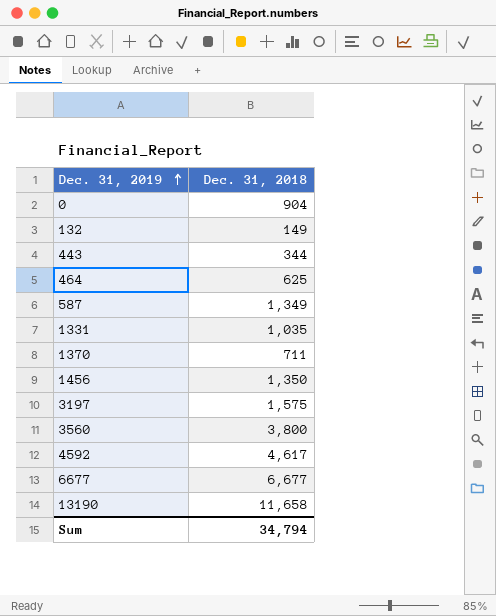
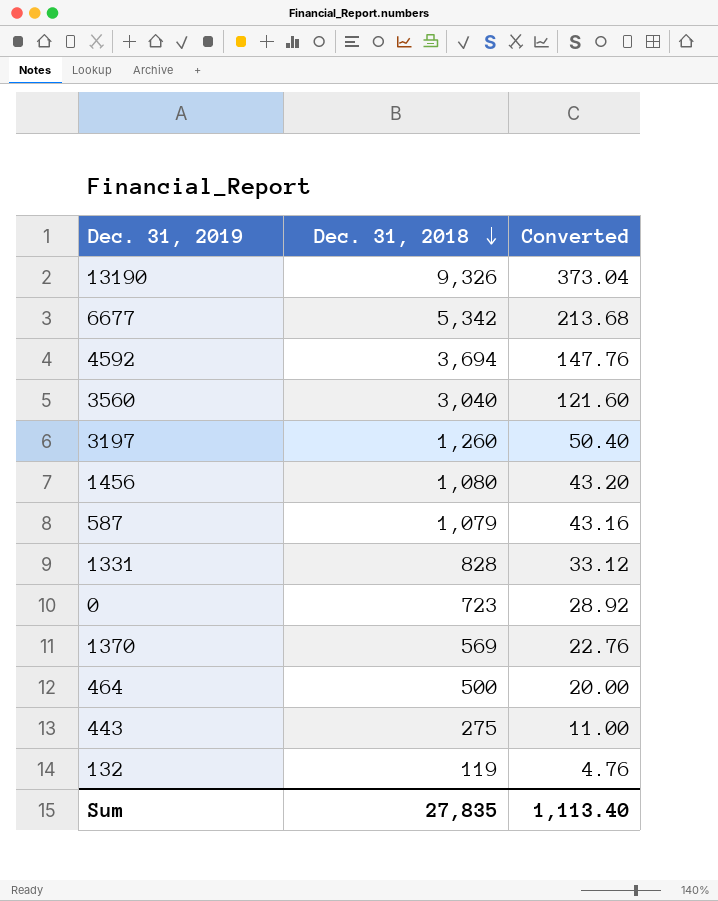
row order: Dec. 31, 2019 ascending -> Dec. 31, 2018 descending
column Converted | formula: none -> [Dec. 31, 2018] * 0.04
13190 | Dec. 31, 2018: 11,658 -> 9,326
6677 | Dec. 31, 2018: 6,677 -> 5,342
4592 | Dec. 31, 2018: 4,617 -> 3,694
3560 | Dec. 31, 2018: 3,800 -> 3,040
3197 | Dec. 31, 2018: 1,575 -> 1,260
1456 | Dec. 31, 2018: 1,350 -> 1,080
587 | Dec. 31, 2018: 1,349 -> 1,079
1331 | Dec. 31, 2018: 1,035 -> 828
0 | Dec. 31, 2018: 904 -> 723
1370 | Dec. 31, 2018: 711 -> 569
464 | Dec. 31, 2018: 625 -> 500
443 | Dec. 31, 2018: 344 -> 275
132 | Dec. 31, 2018: 149 -> 119
Sum | Dec. 31, 2018: 34,794 -> 27,835

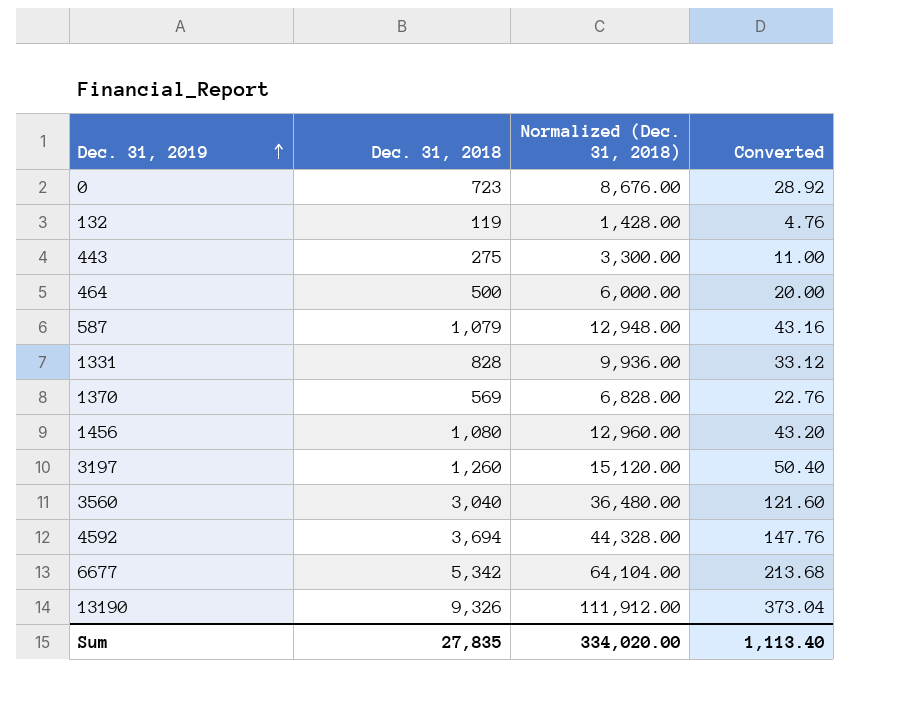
row order: Dec. 31, 2018 descending -> Dec. 31, 2019 ascending
column Normalized (Dec. 31, 2018) | formula: none -> [Dec. 31, 2018] * 12

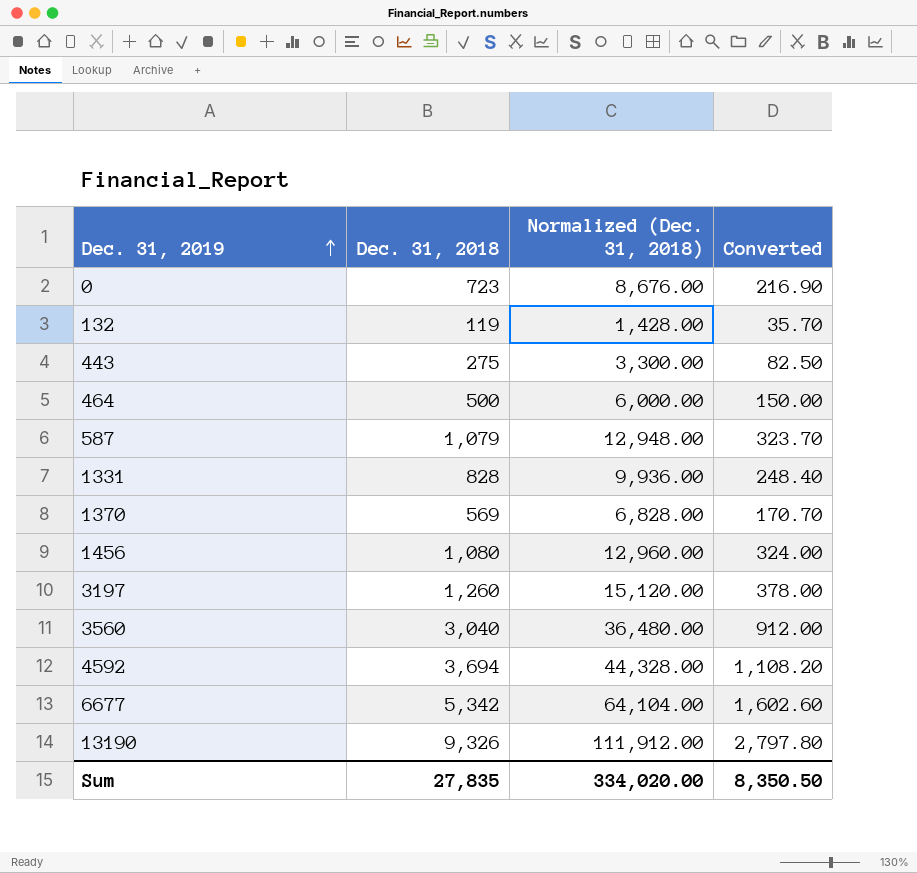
column Converted | formula: [Dec. 31, 2018] * 0.04 -> [Dec. 31, 2018] * 0.3
Sum | Converted: 1,113.40 -> 8,350.50

